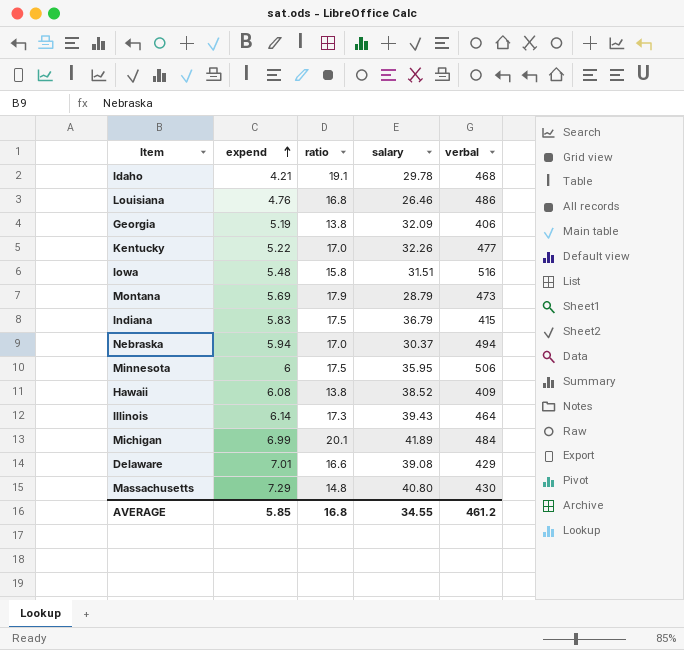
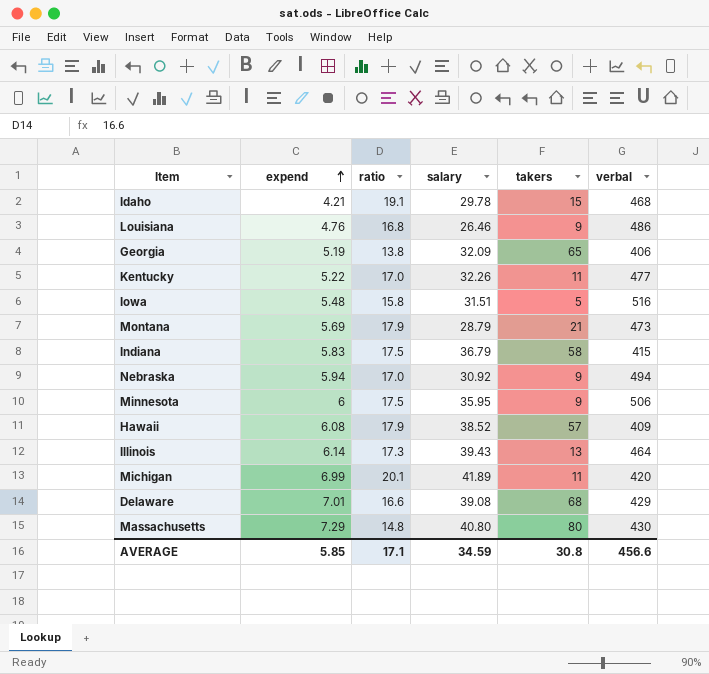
column takers | position: none -> 5
Nebraska | salary: 30.37 -> 30.92
Hawaii | ratio: 13.8 -> 17.9
Michigan | verbal: 484 -> 420
AVERAGE | ratio: 16.8 -> 17.1
AVERAGE | salary: 34.55 -> 34.59
AVERAGE | verbal: 461.2 -> 456.6

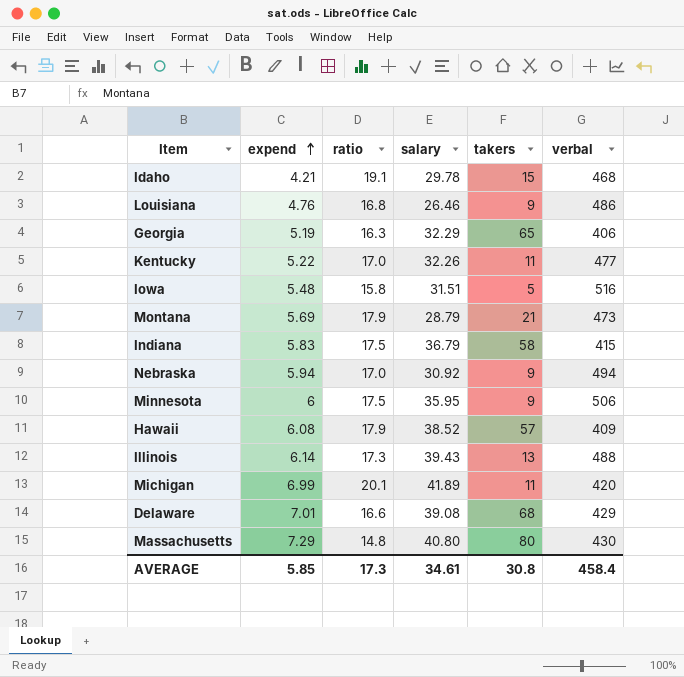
Georgia | ratio: 13.8 -> 16.3
Georgia | salary: 32.09 -> 32.29
Illinois | verbal: 464 -> 488
AVERAGE | ratio: 17.1 -> 17.3
AVERAGE | salary: 34.59 -> 34.61
AVERAGE | verbal: 456.6 -> 458.4

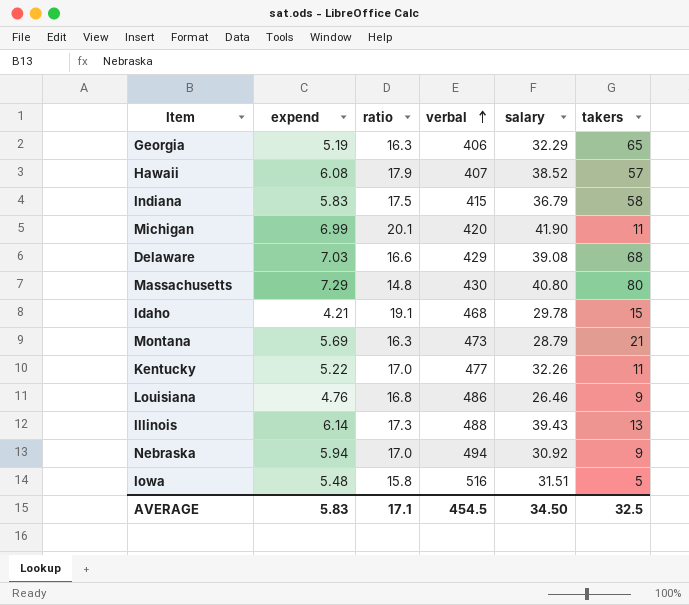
row order: expend ascending -> verbal ascending
column verbal | position: 6 -> 4
row Minnesota: 6 | 17.5 | 35.95 | 9 | 506 -> none
Hawaii | verbal: 409 -> 407
Michigan | salary: 41.89 -> 41.90
Delaware | expend: 7.01 -> 7.03
Montana | ratio: 17.9 -> 16.3
AVERAGE | expend: 5.85 -> 5.83
AVERAGE | ratio: 17.3 -> 17.1
AVERAGE | verbal: 458.4 -> 454.5
AVERAGE | salary: 34.61 -> 34.50
AVERAGE | takers: 30.8 -> 32.5

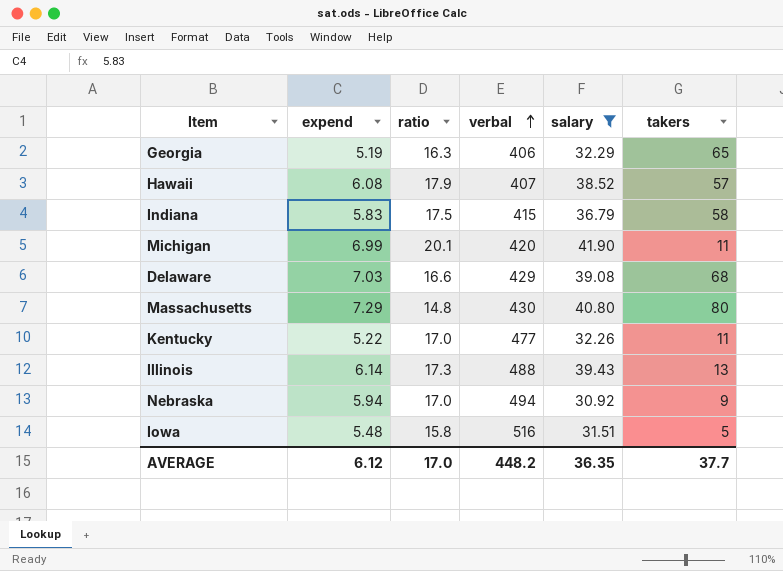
filter: none -> salary >= 30.92
AVERAGE | expend: 5.83 -> 6.12
AVERAGE | ratio: 17.1 -> 17.0
AVERAGE | verbal: 454.5 -> 448.2
AVERAGE | salary: 34.50 -> 36.35
AVERAGE | takers: 32.5 -> 37.7

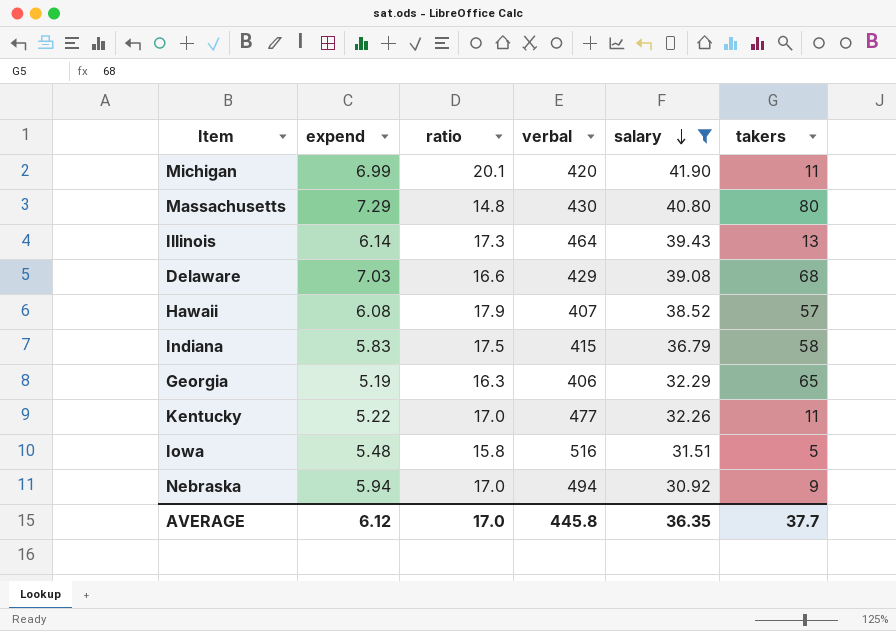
row order: verbal ascending -> salary descending
Illinois | verbal: 488 -> 464
AVERAGE | verbal: 448.2 -> 445.8

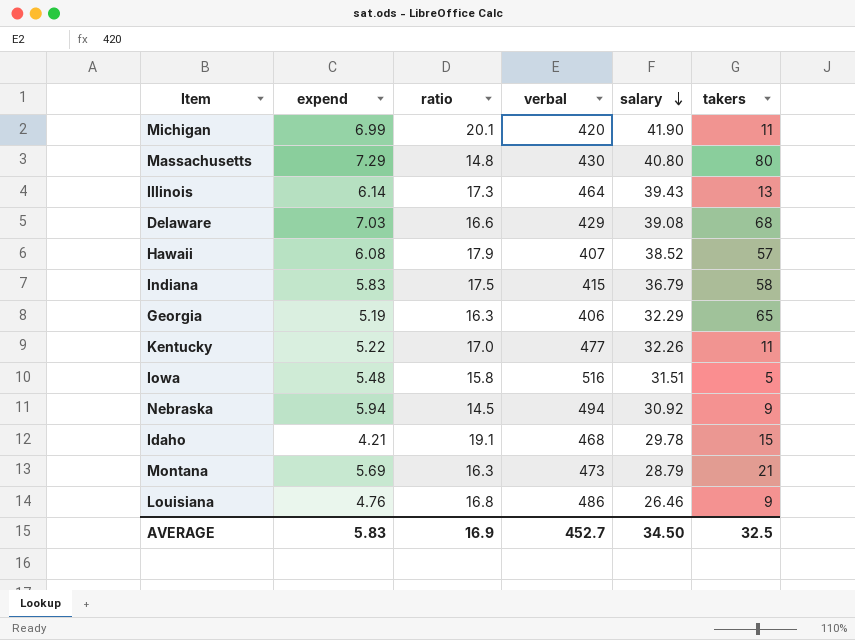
filter: salary >= 30.92 -> none
Nebraska | ratio: 17.0 -> 14.5
AVERAGE | expend: 6.12 -> 5.83
AVERAGE | ratio: 17.0 -> 16.9
AVERAGE | verbal: 445.8 -> 452.7
AVERAGE | salary: 36.35 -> 34.50
AVERAGE | takers: 37.7 -> 32.5

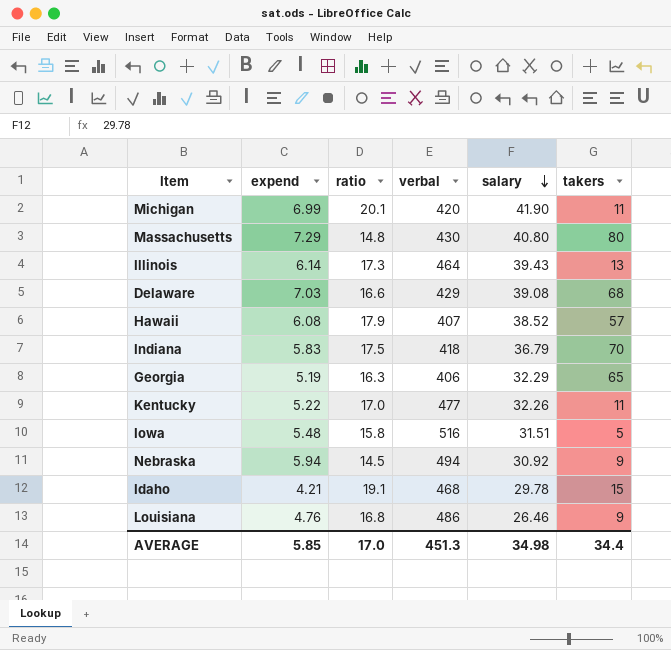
row Montana: 5.69 | 16.3 | 473 | 28.79 | 21 -> none
Indiana | verbal: 415 -> 418
Indiana | takers: 58 -> 70
AVERAGE | expend: 5.83 -> 5.85
AVERAGE | ratio: 16.9 -> 17.0
AVERAGE | verbal: 452.7 -> 451.3
AVERAGE | salary: 34.50 -> 34.98
AVERAGE | takers: 32.5 -> 34.4

